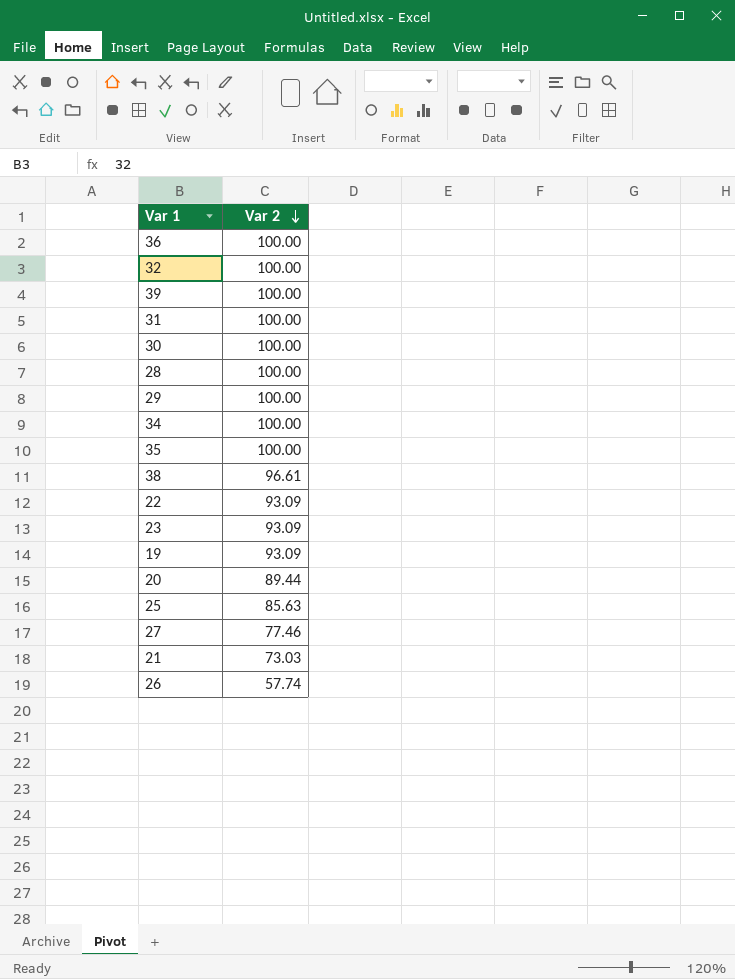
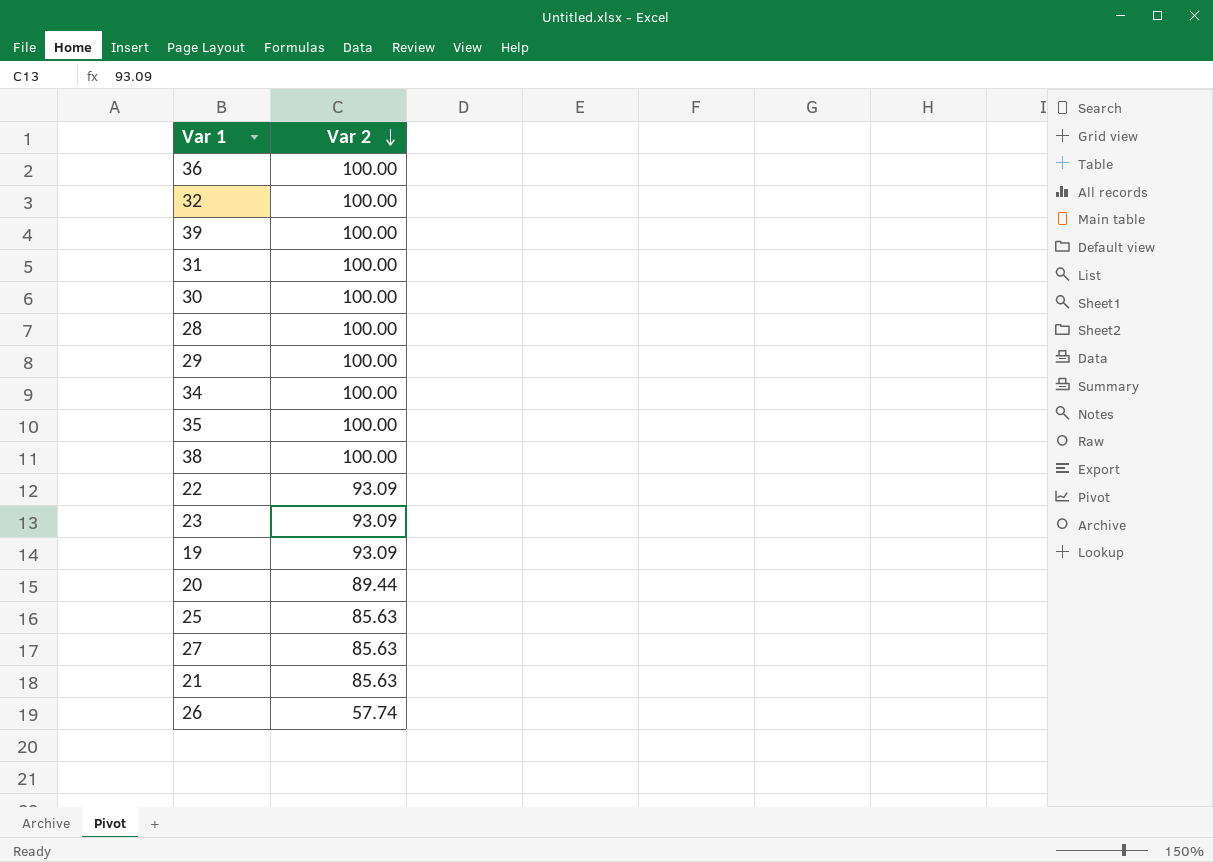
38 | Var 2: 96.61 -> 100.00
27 | Var 2: 77.46 -> 85.63
21 | Var 2: 73.03 -> 85.63

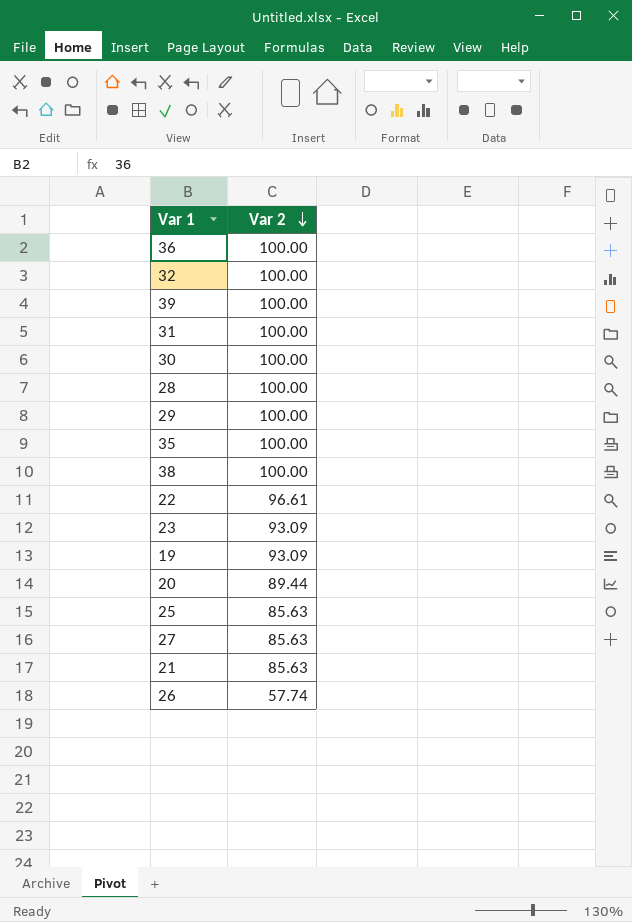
row 34: 100.00 -> none
22 | Var 2: 93.09 -> 96.61

